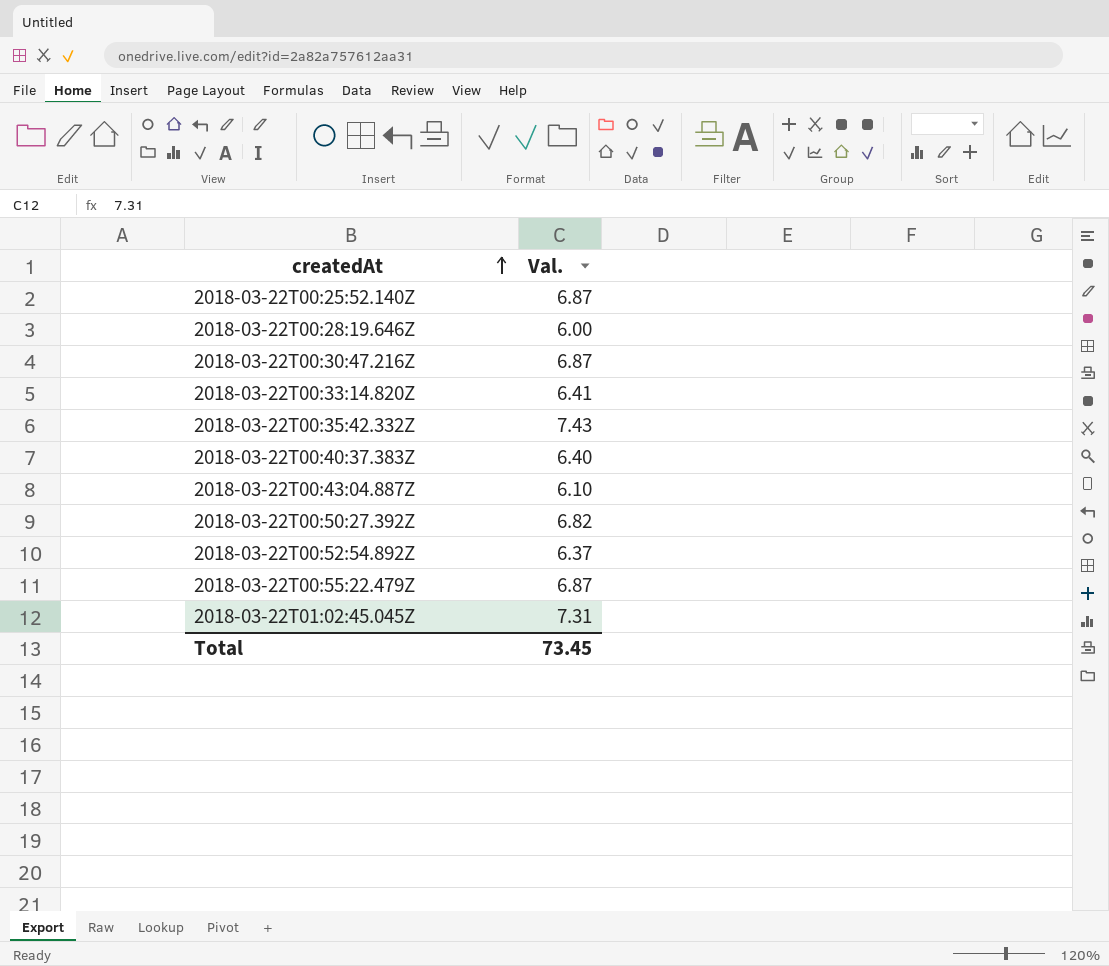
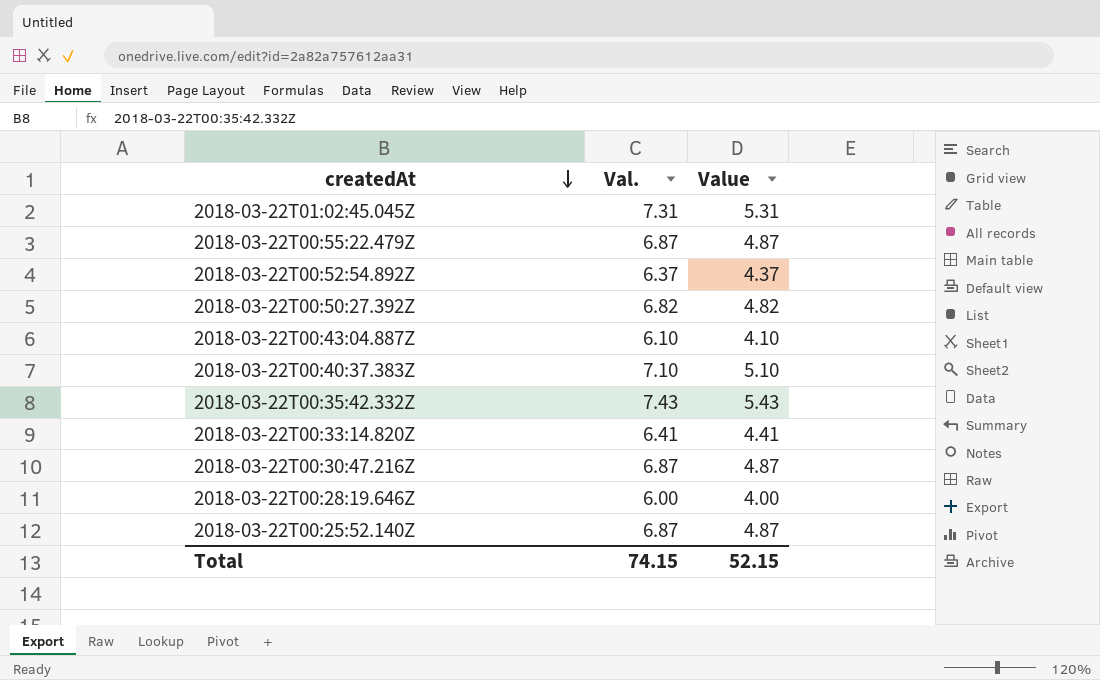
row order: createdAt ascending -> createdAt descending
column Value | formula: none -> [Val.] - 2
2018-03-22T00:40:37.383Z | Val.: 6.40 -> 7.10
Total | Val.: 73.45 -> 74.15

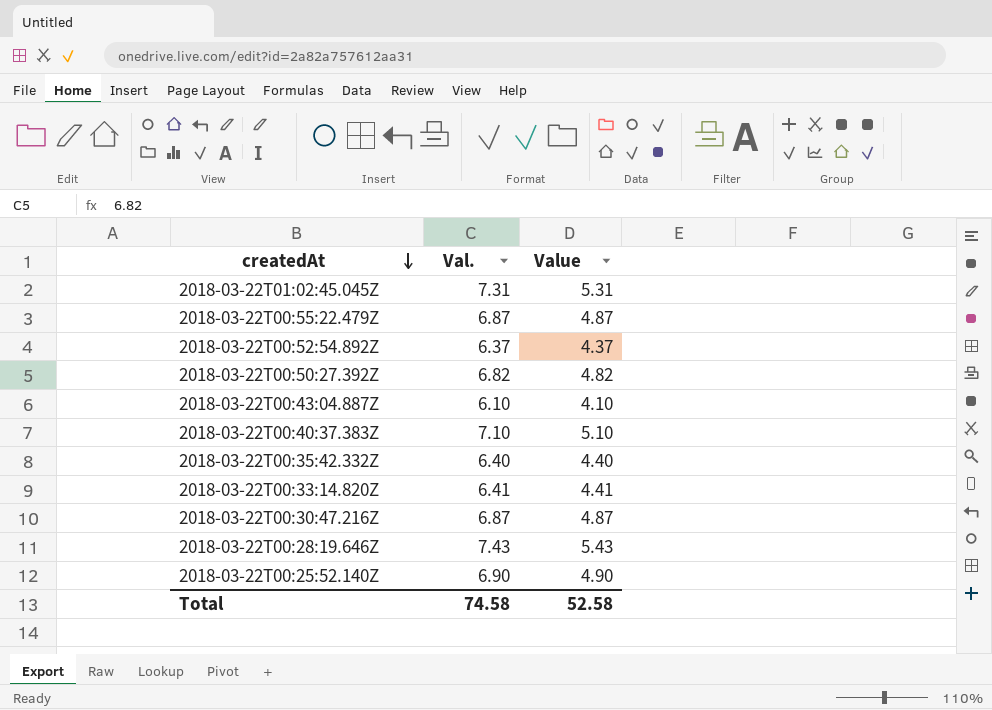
2018-03-22T00:35:42.332Z | Val.: 7.43 -> 6.40
2018-03-22T00:35:42.332Z | Value: 5.43 -> 4.40
2018-03-22T00:28:19.646Z | Val.: 6.00 -> 7.43
2018-03-22T00:28:19.646Z | Value: 4.00 -> 5.43
2018-03-22T00:25:52.140Z | Val.: 6.87 -> 6.90
2018-03-22T00:25:52.140Z | Value: 4.87 -> 4.90
Total | Val.: 74.15 -> 74.58
Total | Value: 52.15 -> 52.58

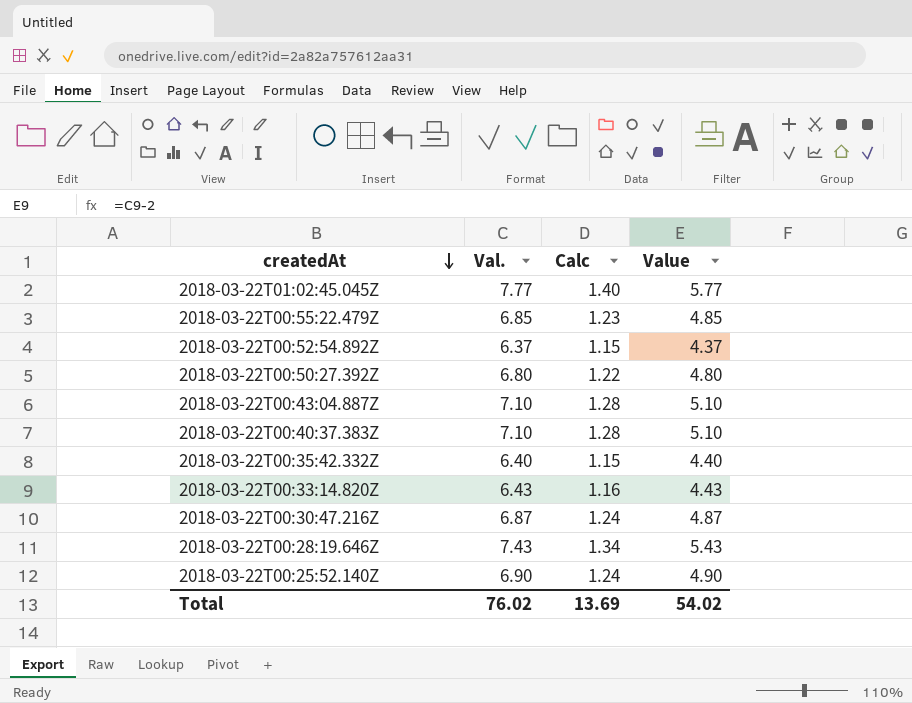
column Calc | formula: none -> [Val.] * 0.18
2018-03-22T01:02:45.045Z | Val.: 7.31 -> 7.77
2018-03-22T01:02:45.045Z | Value: 5.31 -> 5.77
2018-03-22T00:55:22.479Z | Val.: 6.87 -> 6.85
2018-03-22T00:55:22.479Z | Value: 4.87 -> 4.85
2018-03-22T00:50:27.392Z | Val.: 6.82 -> 6.80
2018-03-22T00:50:27.392Z | Value: 4.82 -> 4.80
2018-03-22T00:43:04.887Z | Val.: 6.10 -> 7.10
2018-03-22T00:43:04.887Z | Value: 4.10 -> 5.10
2018-03-22T00:33:14.820Z | Val.: 6.41 -> 6.43
2018-03-22T00:33:14.820Z | Value: 4.41 -> 4.43
Total | Val.: 74.58 -> 76.02
Total | Value: 52.58 -> 54.02

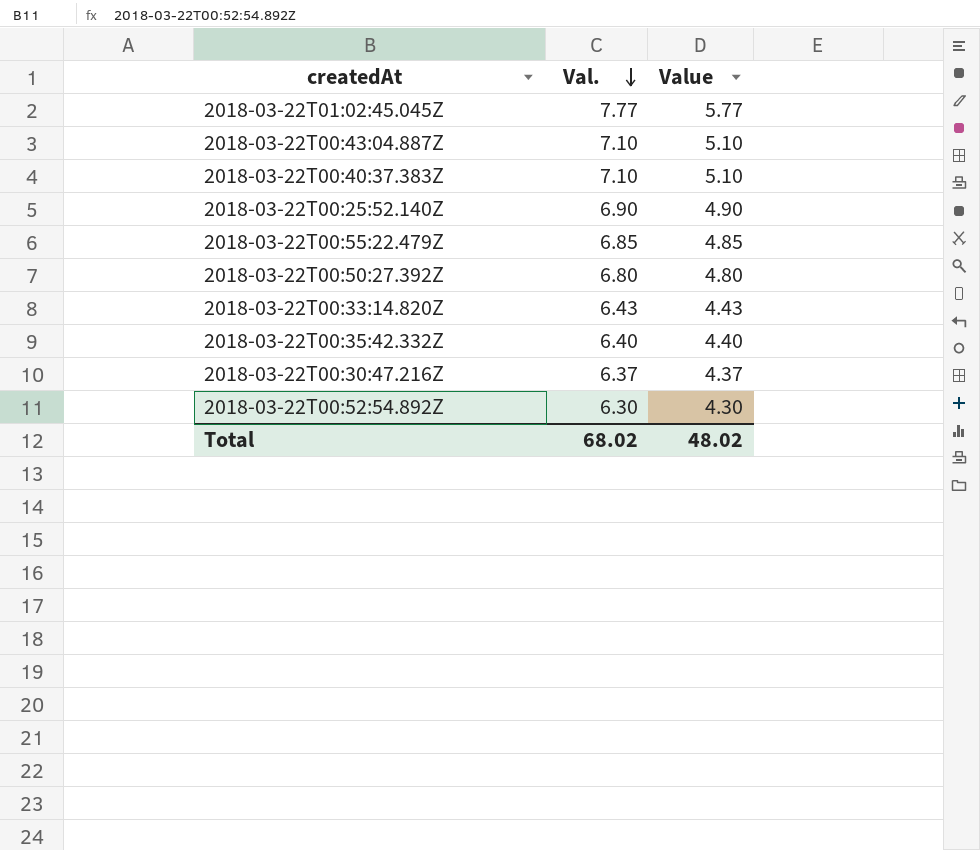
row order: createdAt descending -> Val. descending
column Calc | formula: [Val.] * 0.18 -> none
row 2018-03-22T00:28:19.646Z: 7.43 | 1.34 | 5.43 -> none
2018-03-22T00:30:47.216Z | Val.: 6.87 -> 6.37
2018-03-22T00:30:47.216Z | Value: 4.87 -> 4.37
2018-03-22T00:52:54.892Z | Val.: 6.37 -> 6.30
2018-03-22T00:52:54.892Z | Value: 4.37 -> 4.30
Total | Val.: 76.02 -> 68.02
Total | Value: 54.02 -> 48.02

